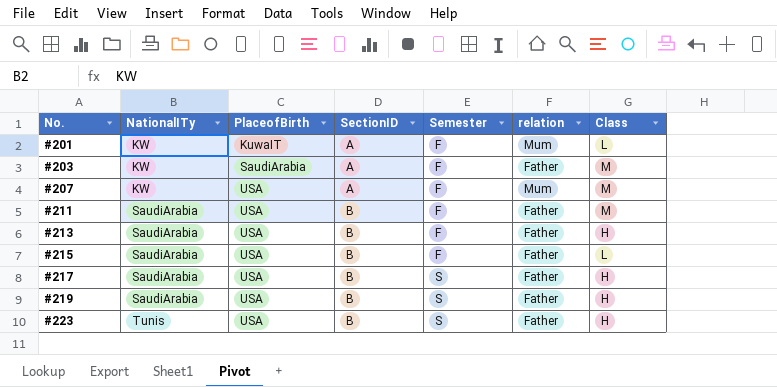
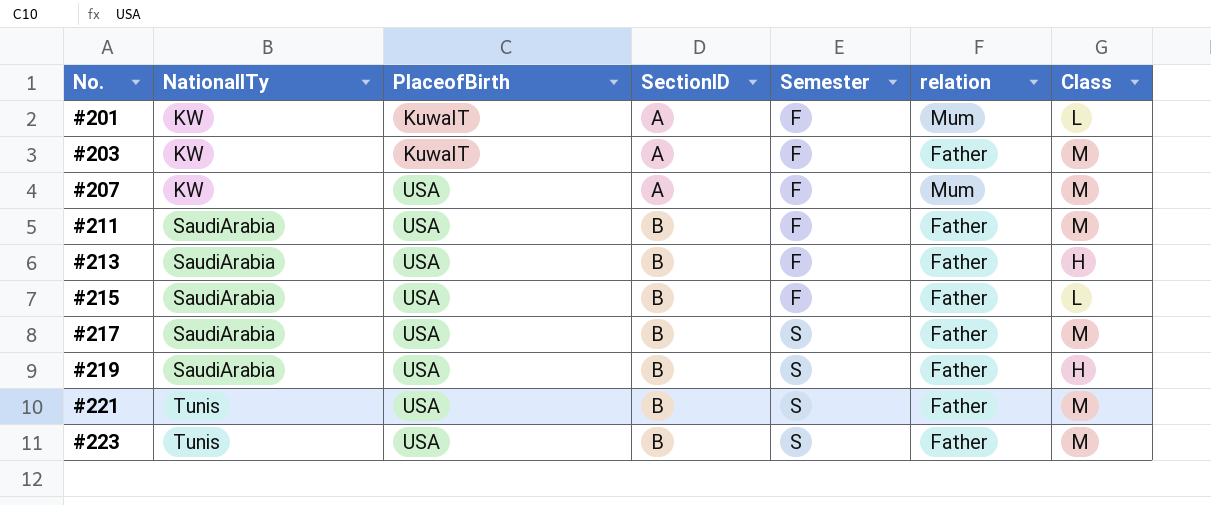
#203 | PlaceofBirth: SaudiArabia -> KuwaIT
#217 | Class: H -> M
row #221: none -> Tunis | USA | B | S | Father | M
#223 | Class: H -> M

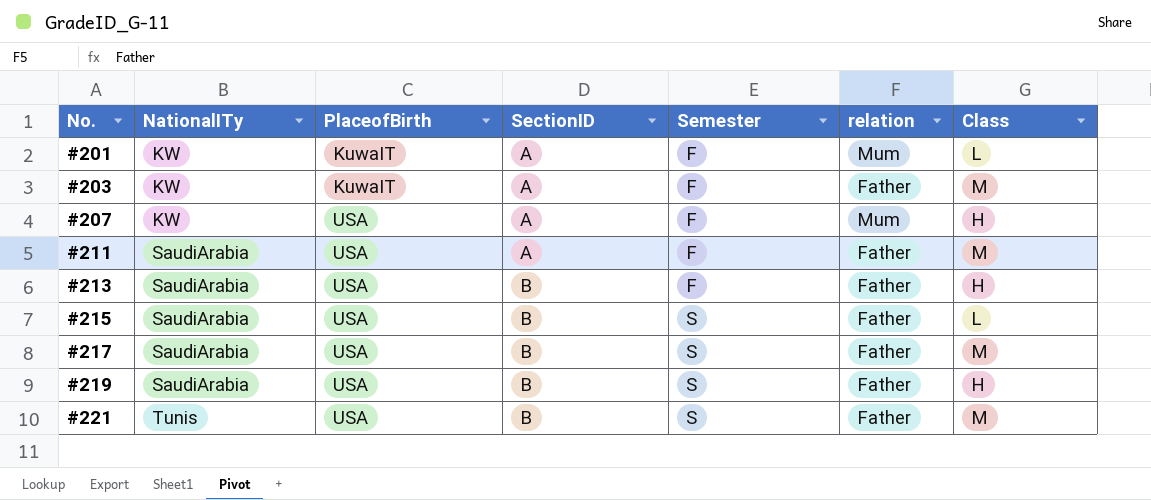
row #223: Tunis | USA | B | S | Father | M -> none
#207 | Class: M -> H
#211 | SectionID: B -> A
#215 | Semester: F -> S

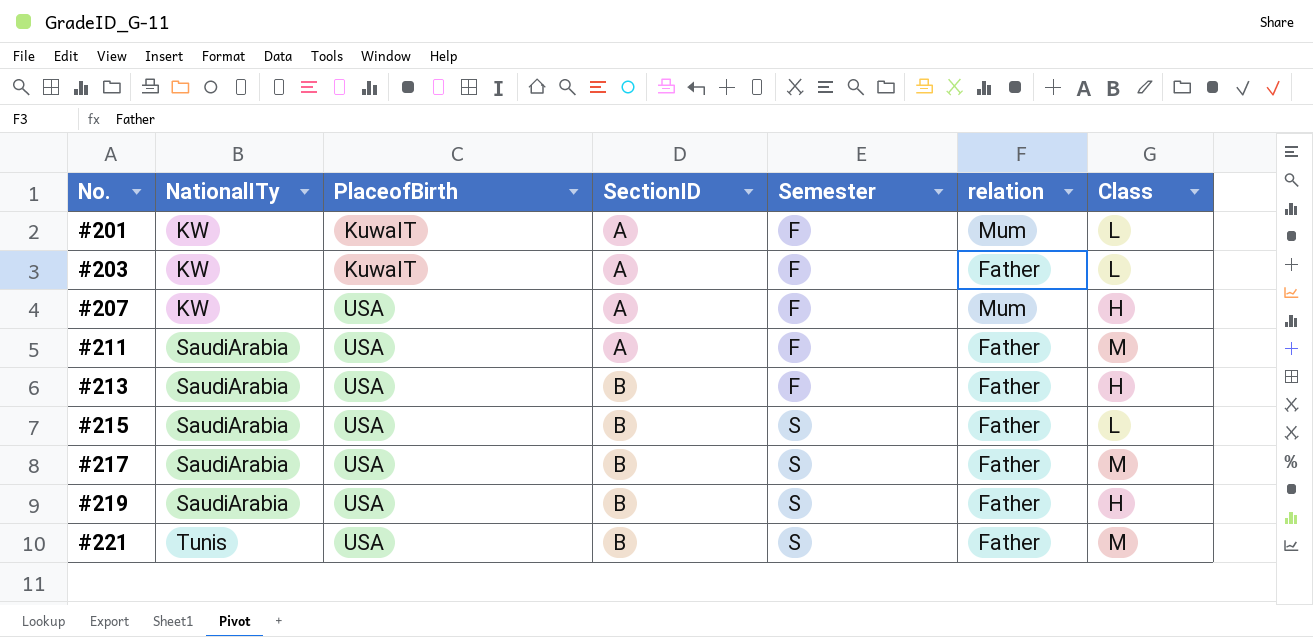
#203 | Class: M -> L

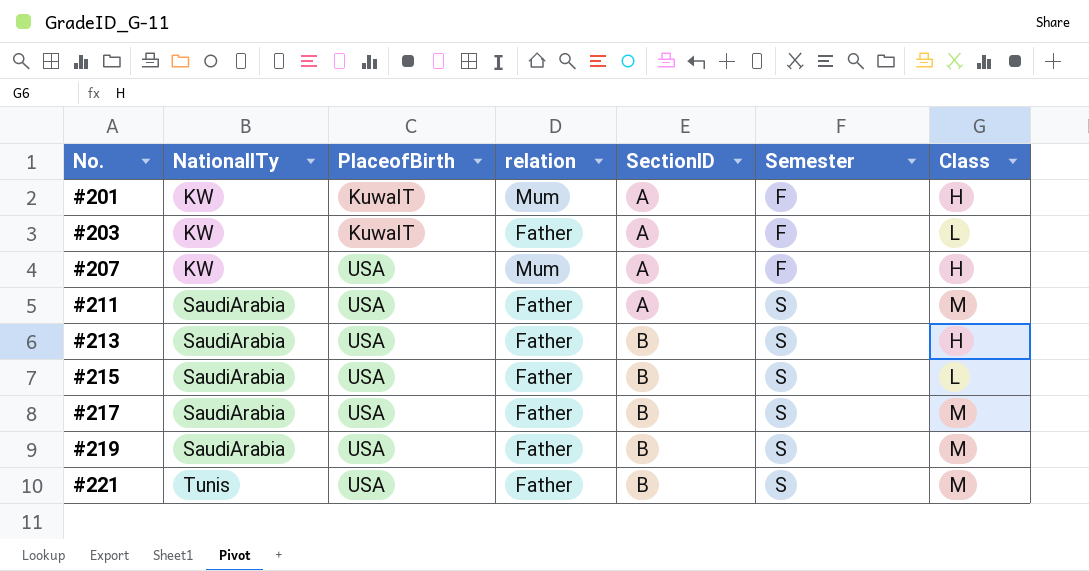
column relation | position: 6 -> 4
#201 | Class: L -> H
#211 | Semester: F -> S
#213 | Semester: F -> S
#219 | Class: H -> M

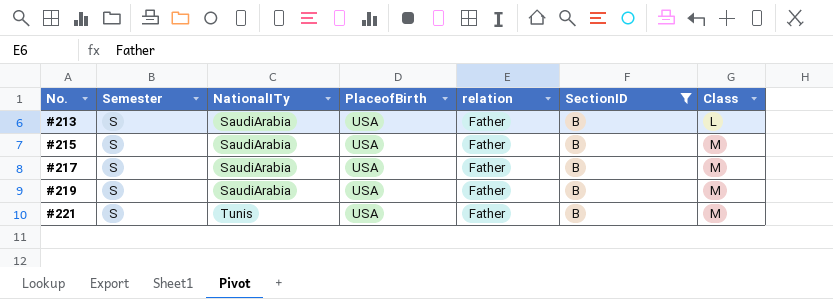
filter: none -> SectionID = B
column Semester | position: 6 -> 2
#213 | Class: H -> L
#215 | Class: L -> M

